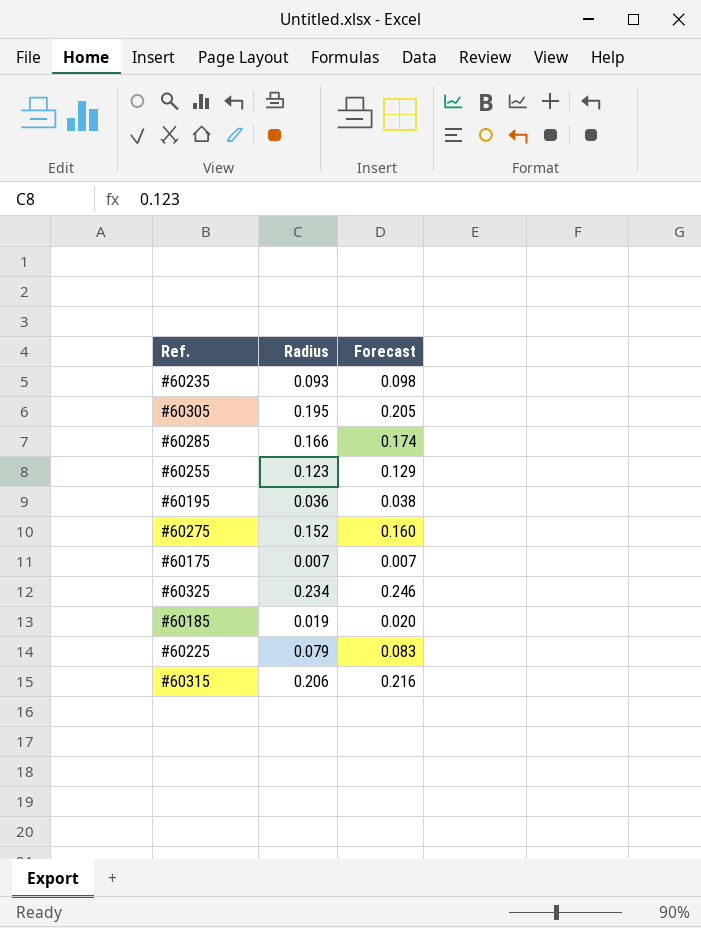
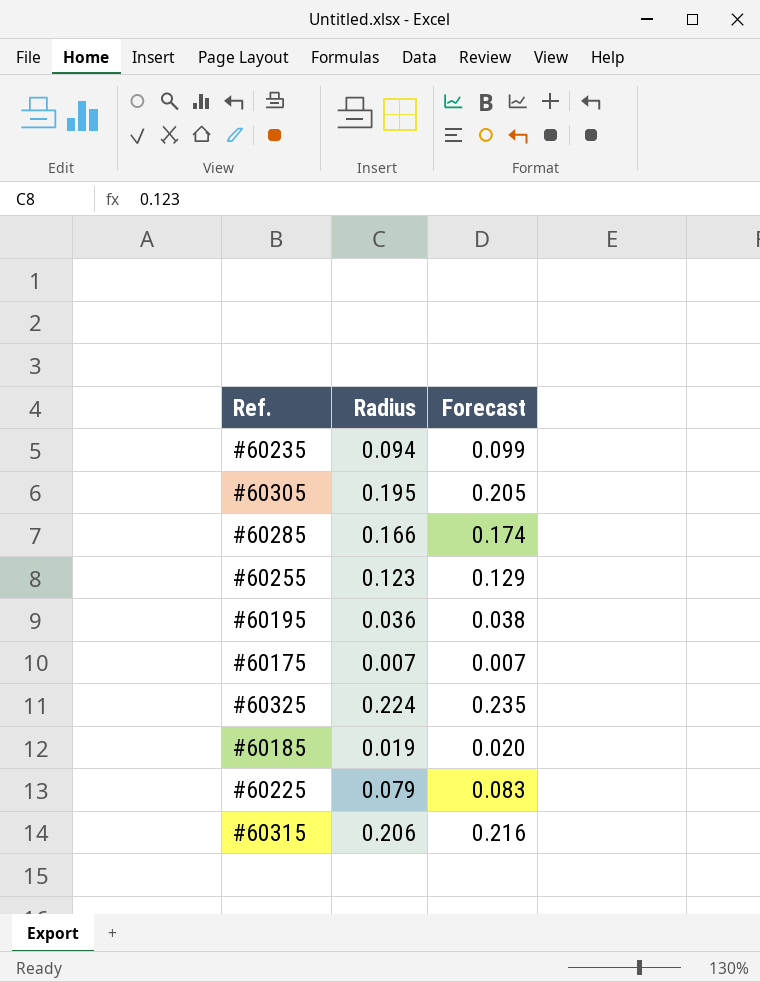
row #60275: 0.152 | 0.160 -> none
#60235 | Radius: 0.093 -> 0.094
#60235 | Forecast: 0.098 -> 0.099
#60325 | Radius: 0.234 -> 0.224
#60325 | Forecast: 0.246 -> 0.235

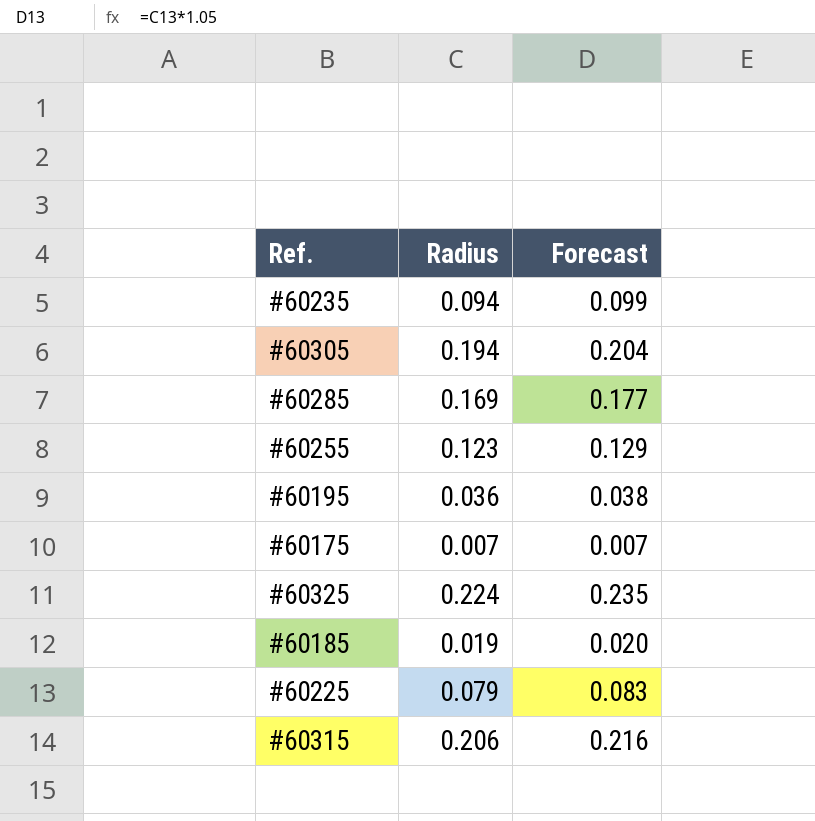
#60305 | Radius: 0.195 -> 0.194
#60305 | Forecast: 0.205 -> 0.204
#60285 | Radius: 0.166 -> 0.169
#60285 | Forecast: 0.174 -> 0.177

